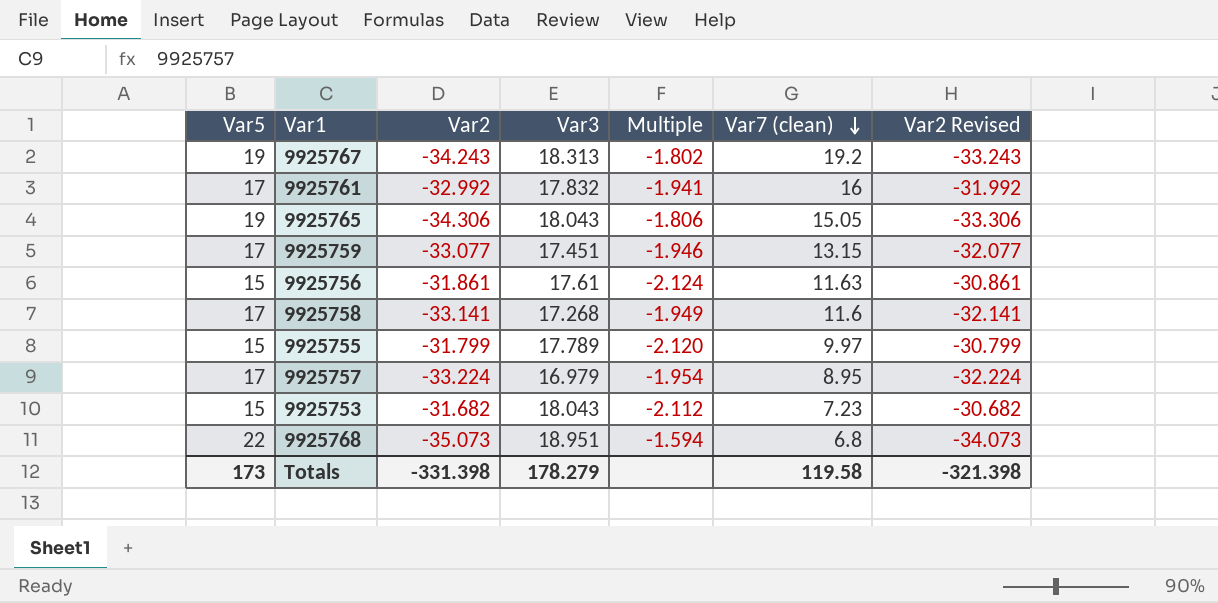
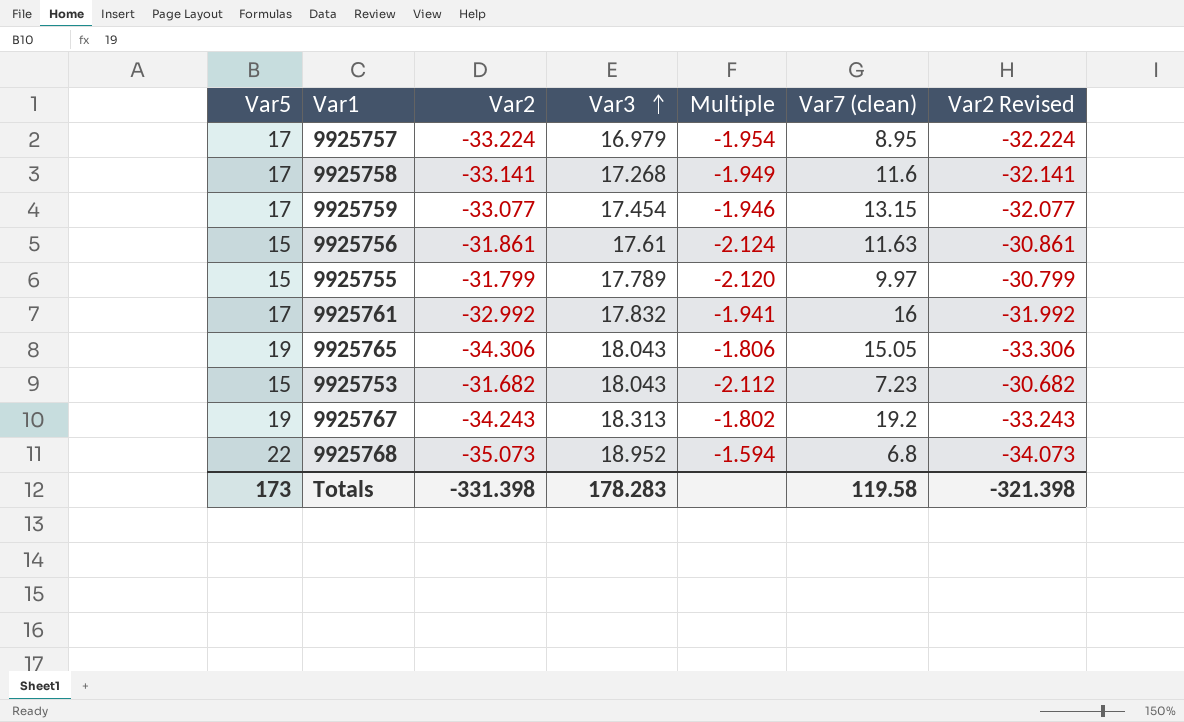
row order: Var7 (clean) descending -> Var3 ascending
9925759 | Var3: 17.451 -> 17.454
9925768 | Var3: 18.951 -> 18.952
Totals | Var3: 178.279 -> 178.283

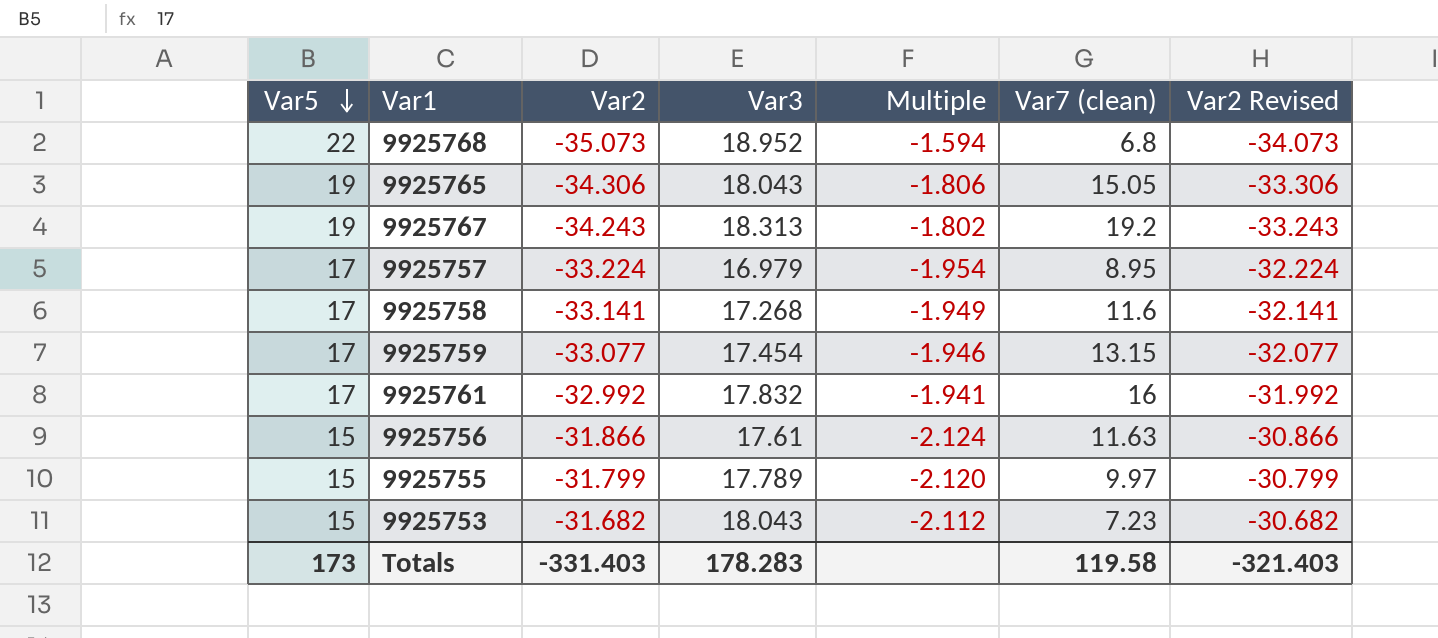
row order: Var3 ascending -> Var5 descending
9925756 | Var2: -31.861 -> -31.866
9925756 | Var2 Revised: -30.861 -> -30.866
Totals | Var2: -331.398 -> -331.403
Totals | Var2 Revised: -321.398 -> -321.403

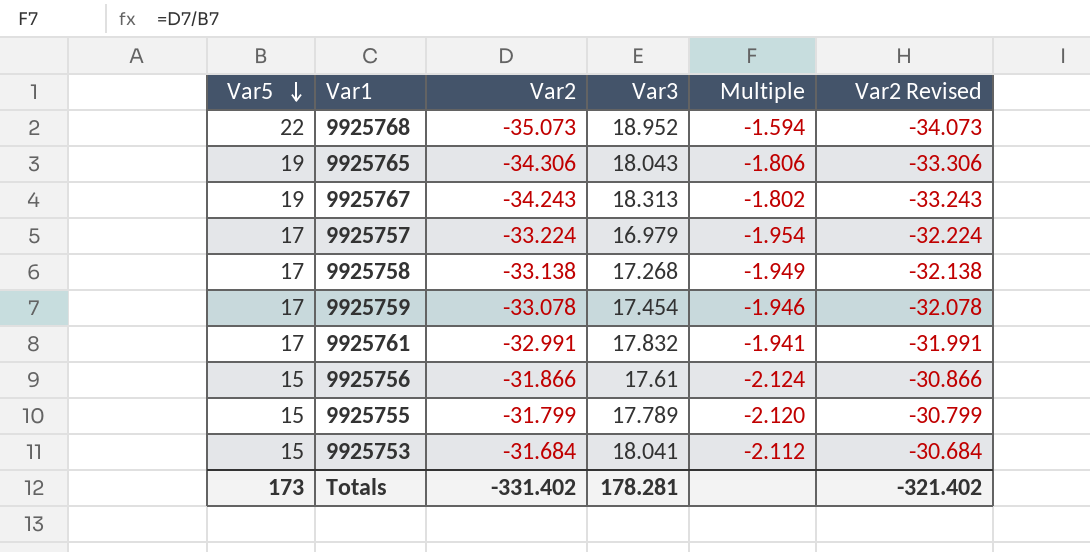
column Var7 (clean) | position: 6 -> none
9925758 | Var2: -33.141 -> -33.138
9925758 | Var2 Revised: -32.141 -> -32.138
9925759 | Var2: -33.077 -> -33.078
9925759 | Var2 Revised: -32.077 -> -32.078
9925761 | Var2: -32.992 -> -32.991
9925761 | Var2 Revised: -31.992 -> -31.991
9925753 | Var2: -31.682 -> -31.684
9925753 | Var3: 18.043 -> 18.041
9925753 | Var2 Revised: -30.682 -> -30.684
Totals | Var2: -331.403 -> -331.402
Totals | Var3: 178.283 -> 178.281
Totals | Var2 Revised: -321.403 -> -321.402

